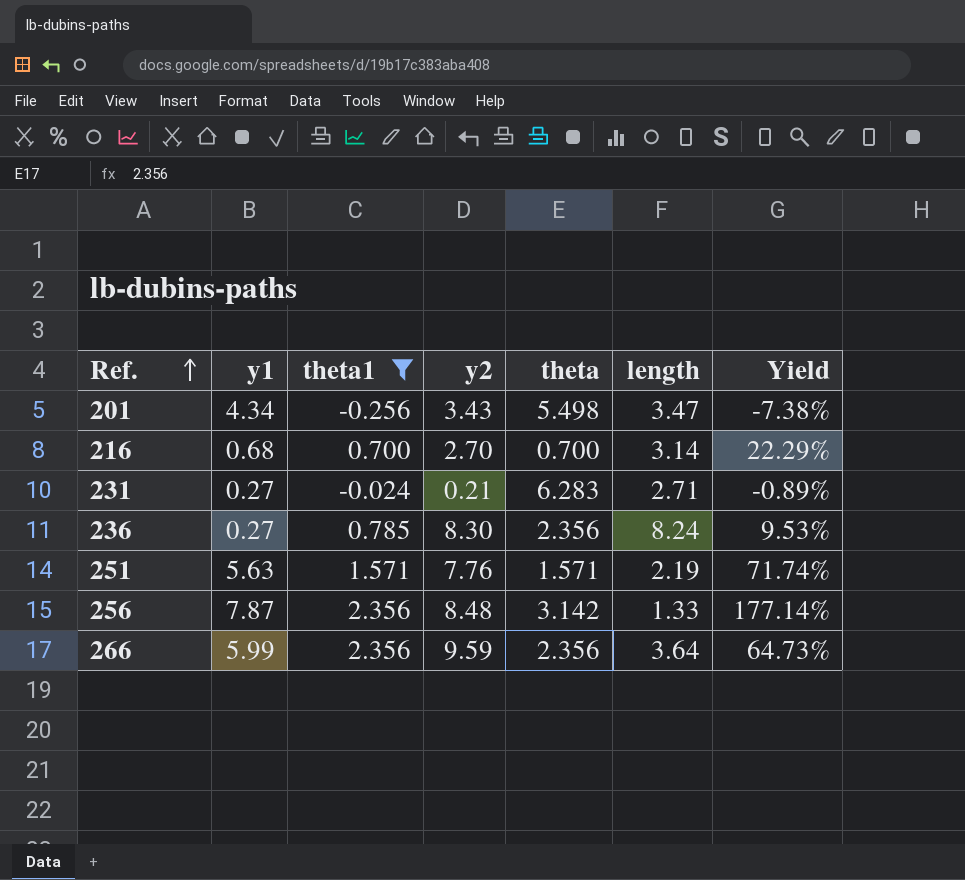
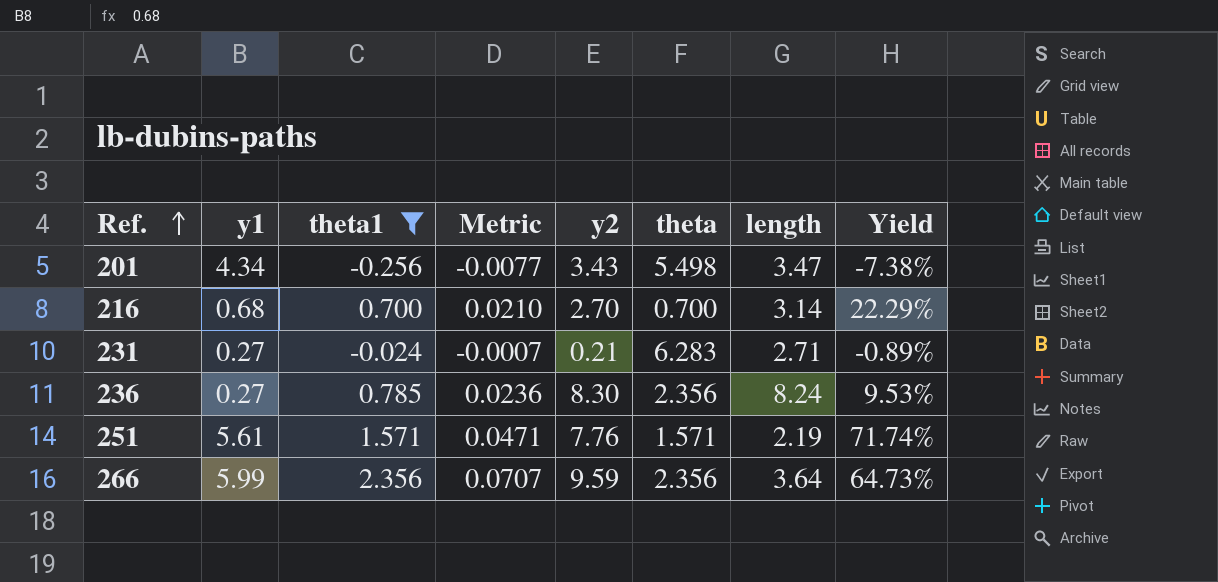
column Metric | formula: none -> [theta1] * 0.03
row 256: 7.87 | 2.356 | 8.48 | 3.142 | 1.33 | 177.14% -> none
251 | y1: 5.63 -> 5.61

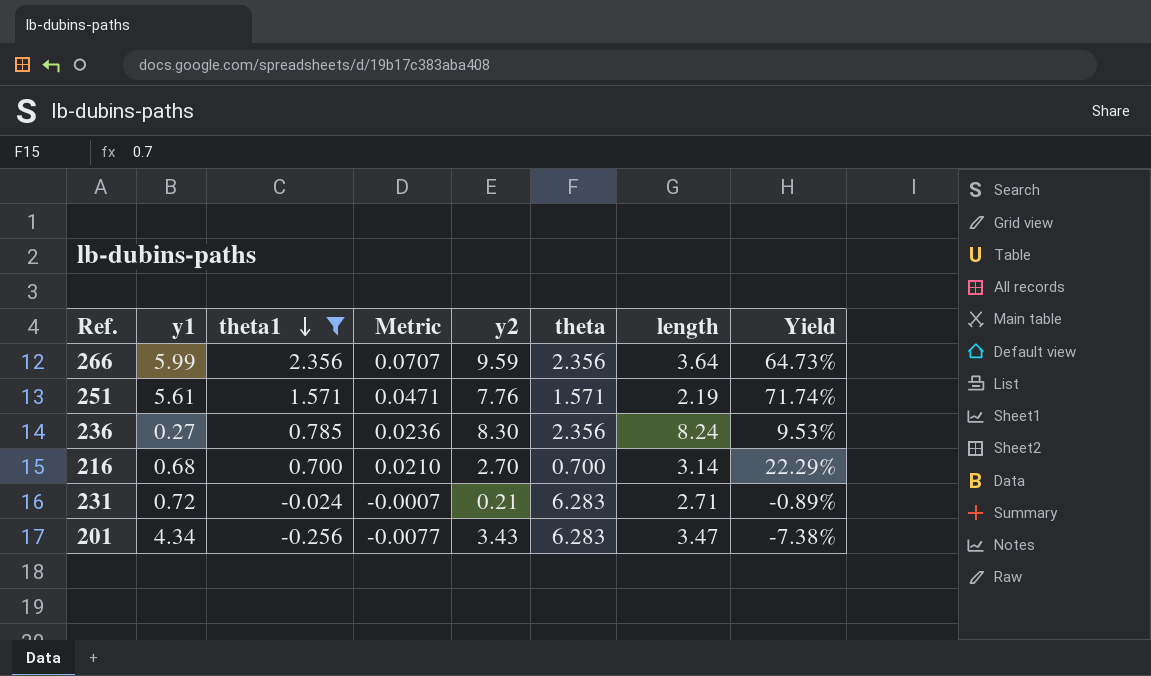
row order: Ref. ascending -> theta1 descending
231 | y1: 0.27 -> 0.72
201 | theta: 5.498 -> 6.283

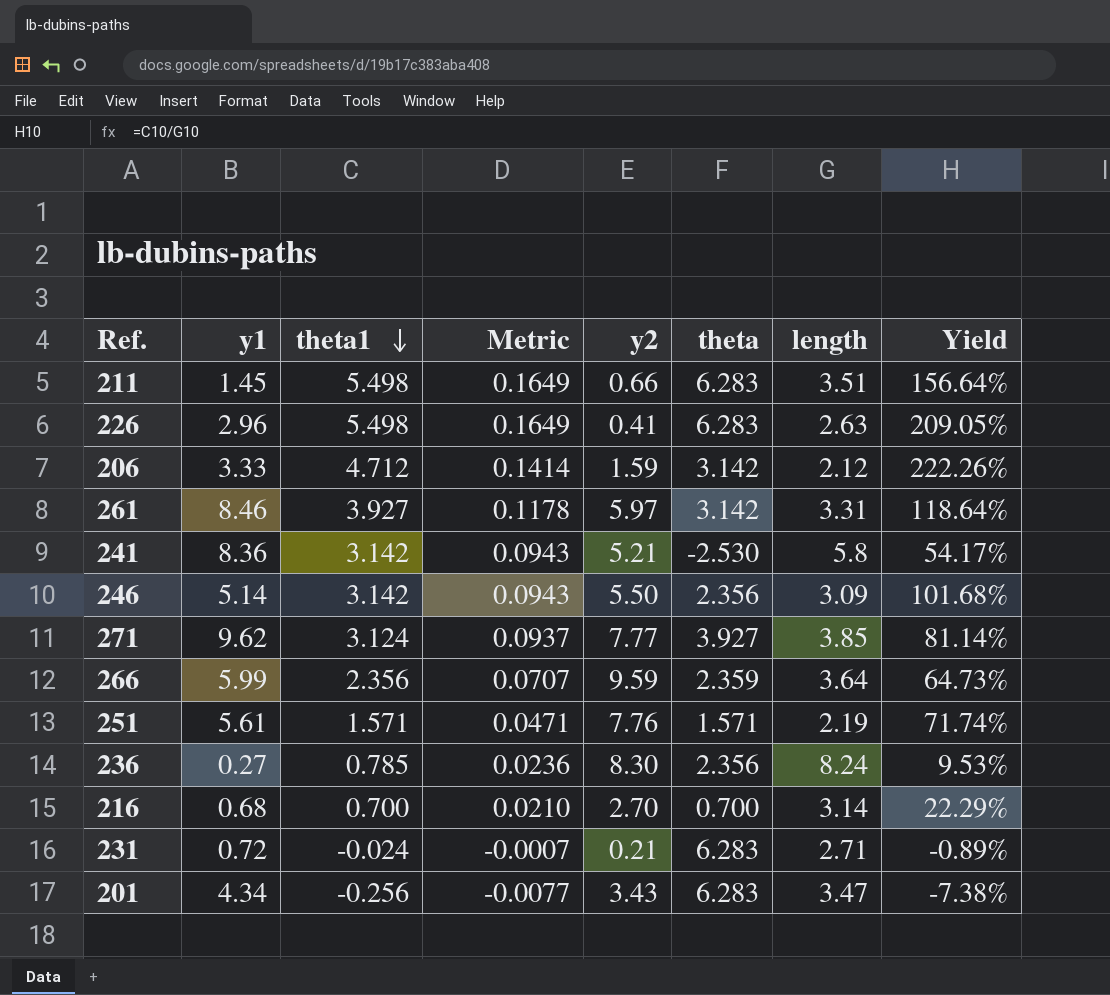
filter: theta1 <= 2.356 -> none
266 | theta: 2.356 -> 2.359

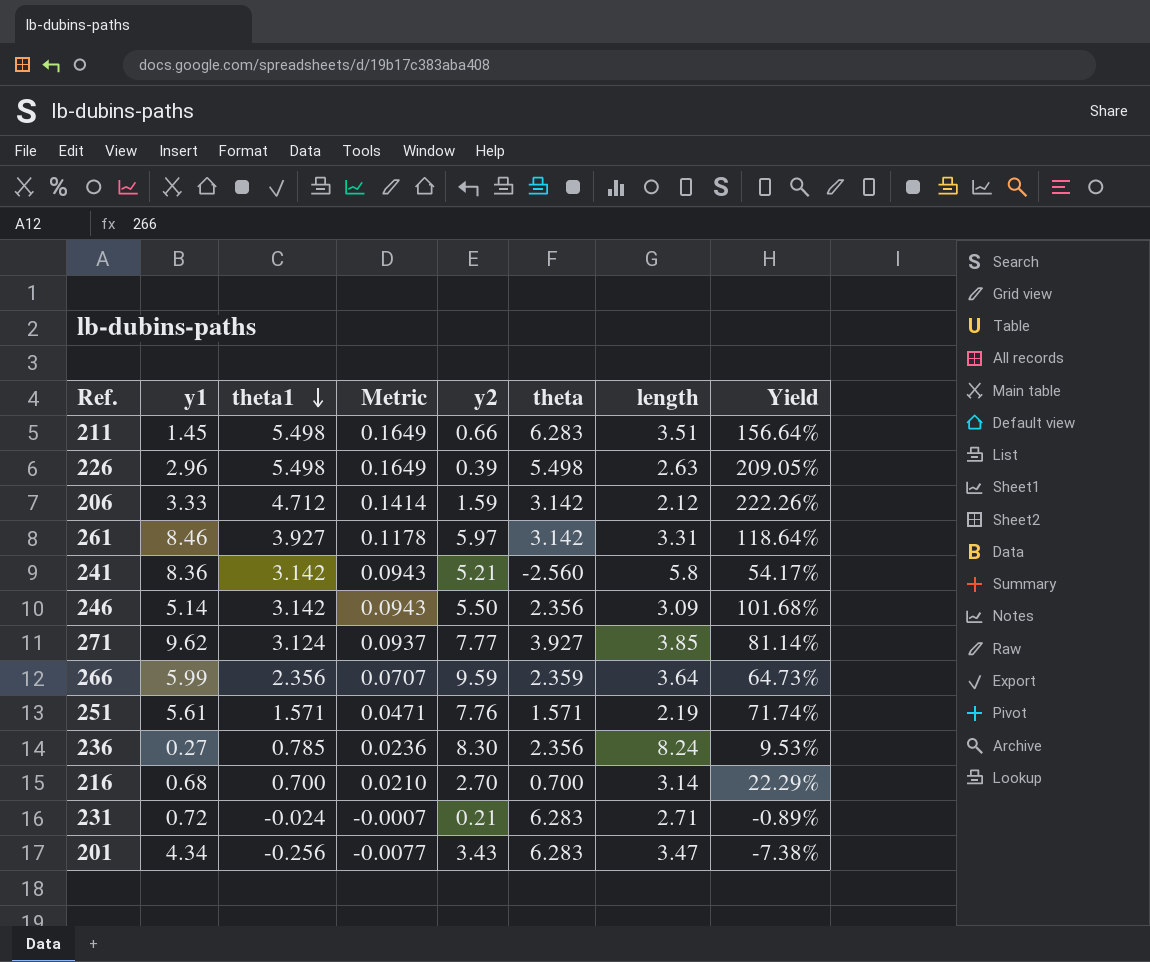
226 | y2: 0.41 -> 0.39
226 | theta: 6.283 -> 5.498
241 | theta: -2.530 -> -2.560

